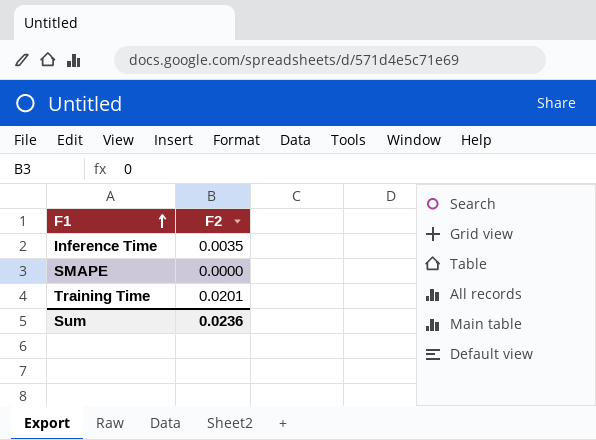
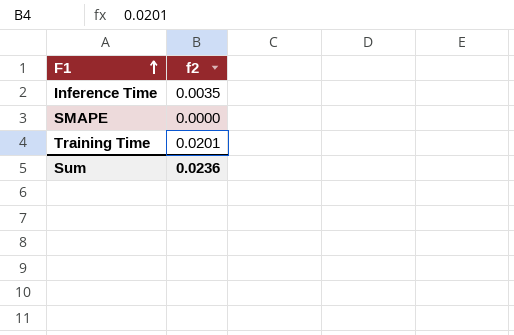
column name: F2 -> f2

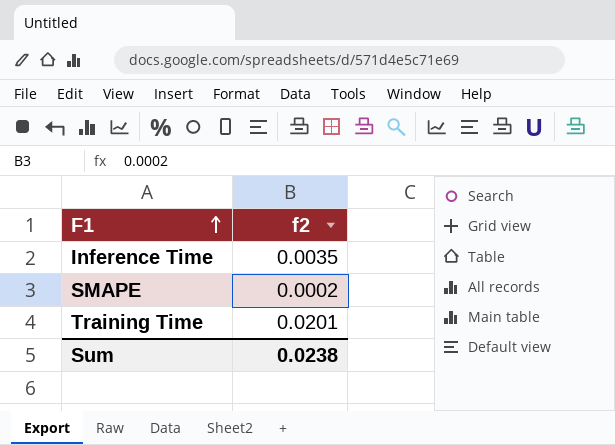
SMAPE | f2: 0.0000 -> 0.0002
Sum | f2: 0.0236 -> 0.0238

